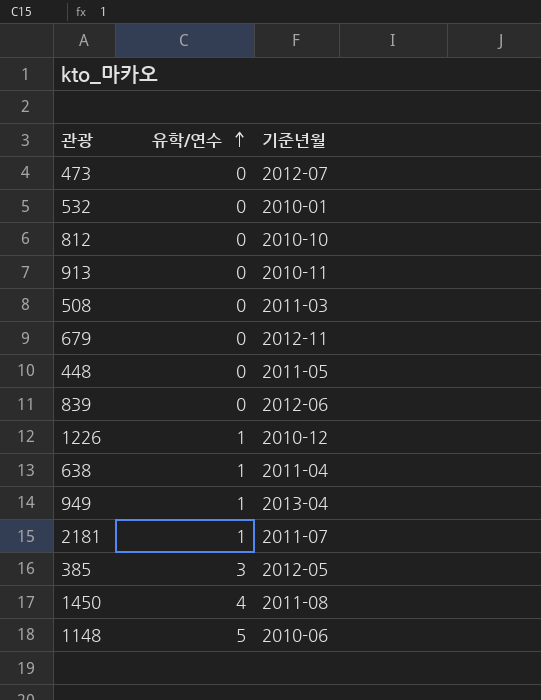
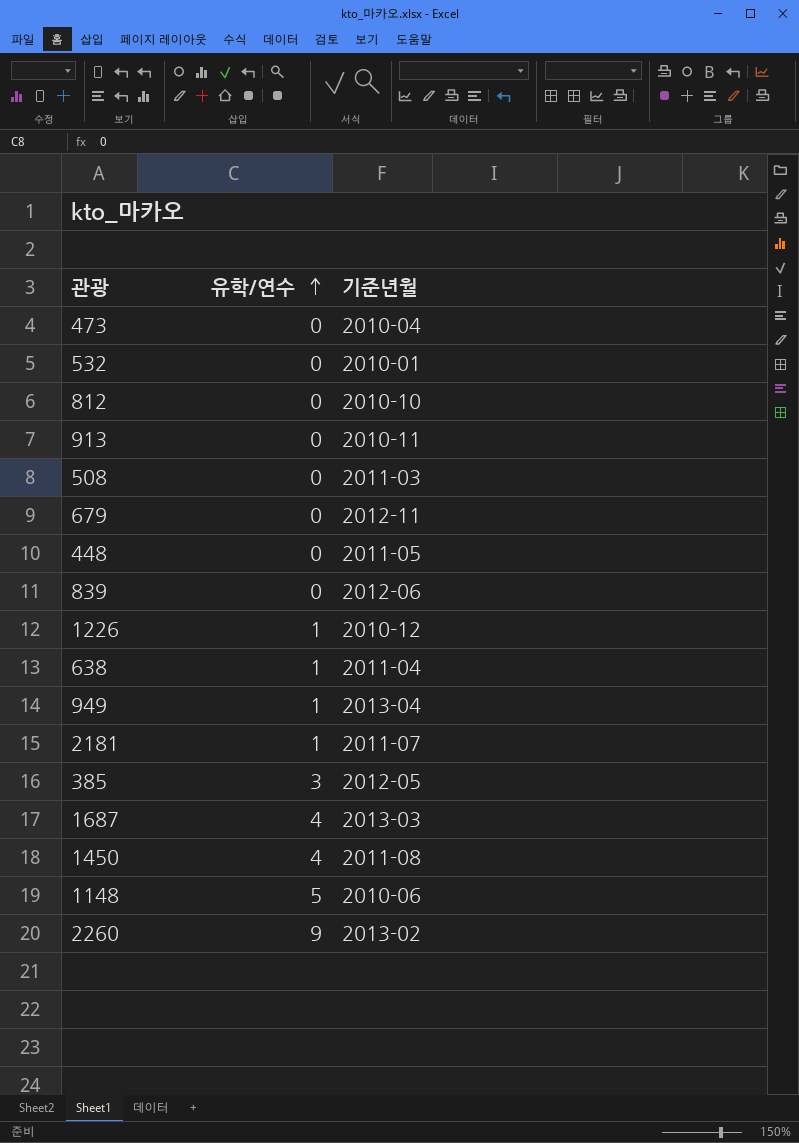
473 | 기준년월: 2012-07 -> 2010-04
row 1687: none -> 4 | 2013-03
row 2260: none -> 9 | 2013-02

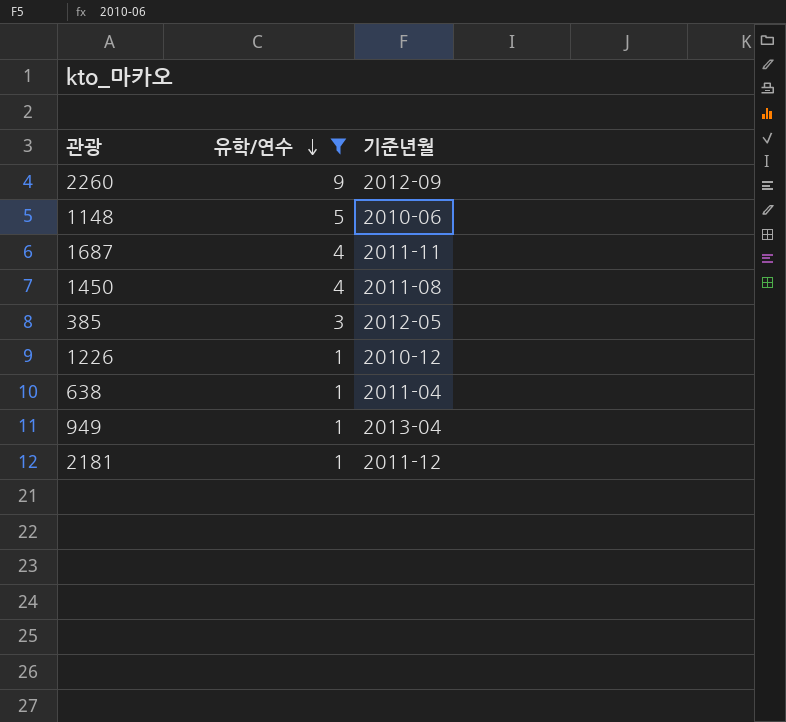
filter: none -> 유학/연수 != 0
row order: 유학/연수 ascending -> 유학/연수 descending
2260 | 기준년월: 2013-02 -> 2012-09
1687 | 기준년월: 2013-03 -> 2011-11
2181 | 기준년월: 2011-07 -> 2011-12

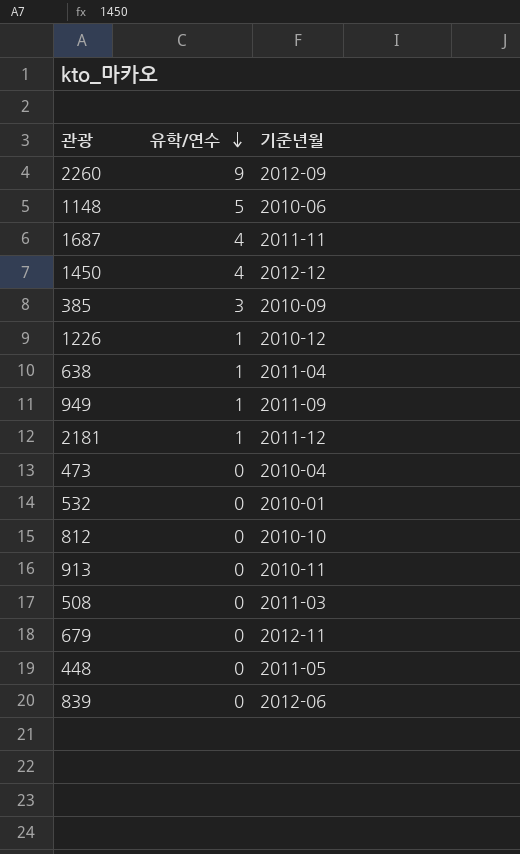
filter: 유학/연수 != 0 -> none
1450 | 기준년월: 2011-08 -> 2012-12
385 | 기준년월: 2012-05 -> 2010-09
949 | 기준년월: 2013-04 -> 2011-09

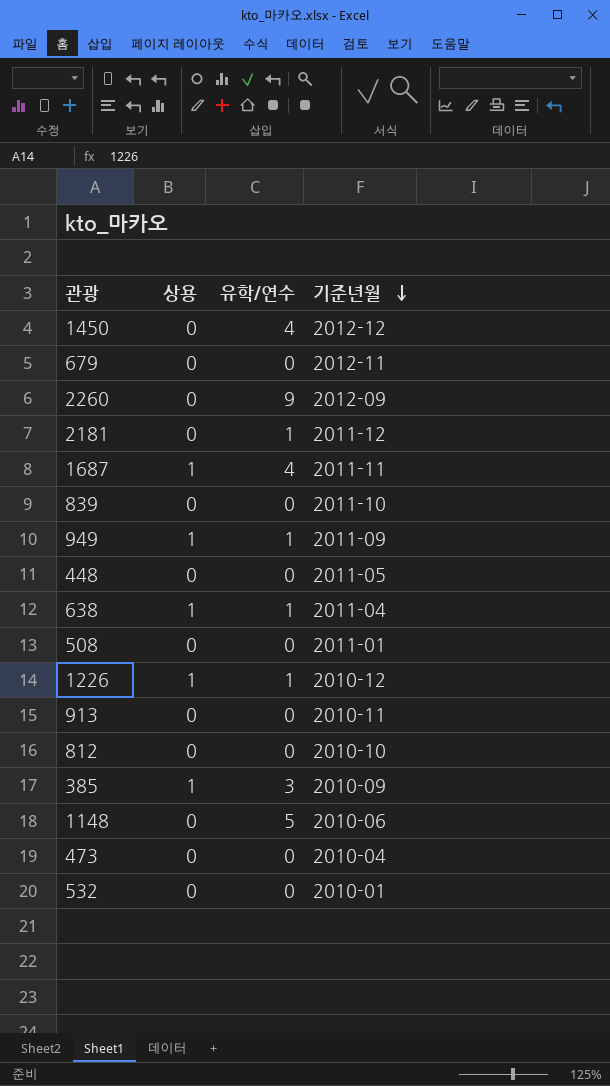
row order: 유학/연수 descending -> 기준년월 descending
column 상용 | position: none -> 2
839 | 기준년월: 2012-06 -> 2011-10
508 | 기준년월: 2011-03 -> 2011-01

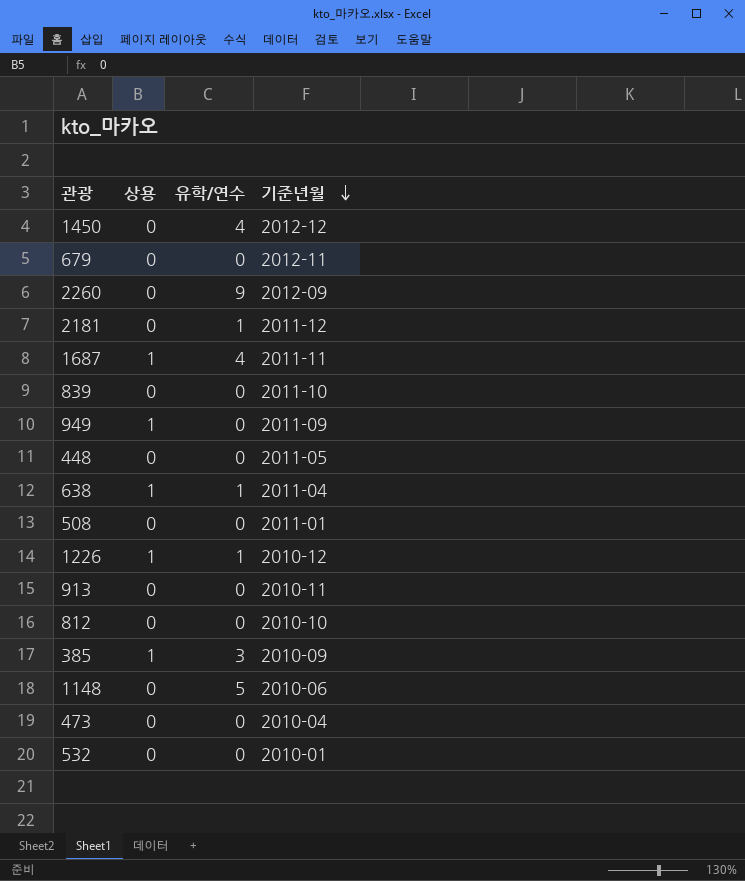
949 | 유학/연수: 1 -> 0

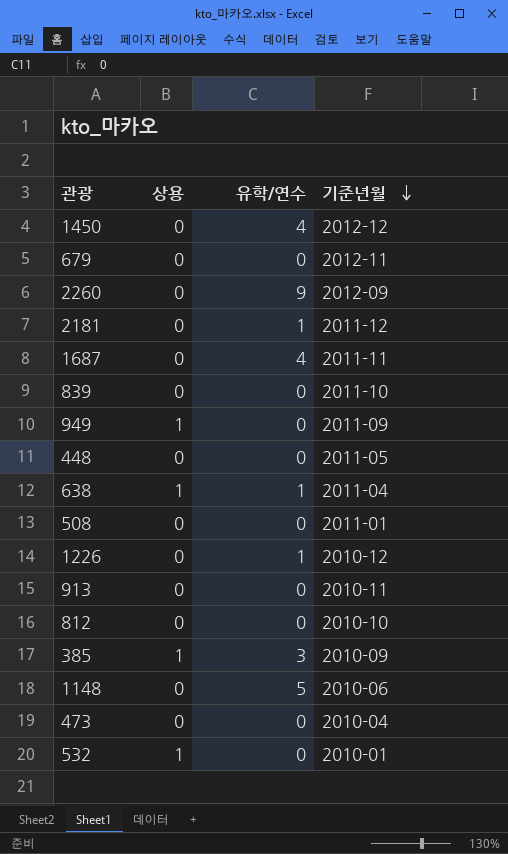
1687 | 상용: 1 -> 0
1226 | 상용: 1 -> 0
532 | 상용: 0 -> 1

